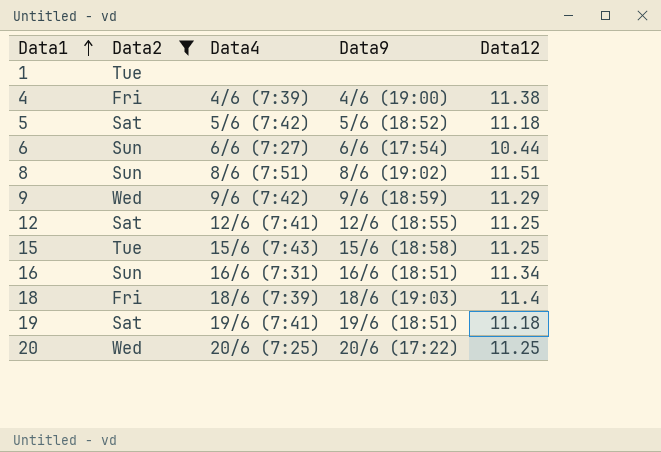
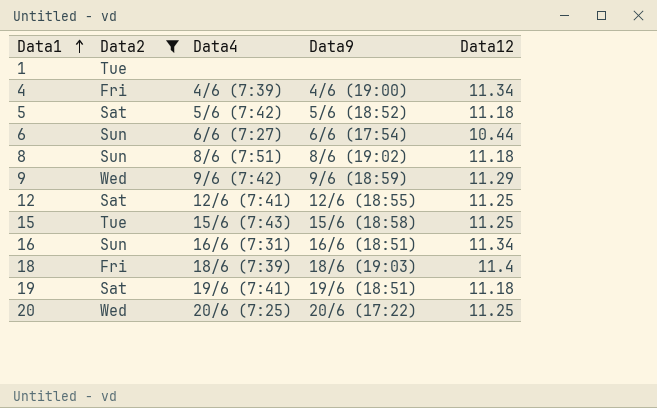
4 | Data12: 11.38 -> 11.34
8 | Data12: 11.51 -> 11.18

